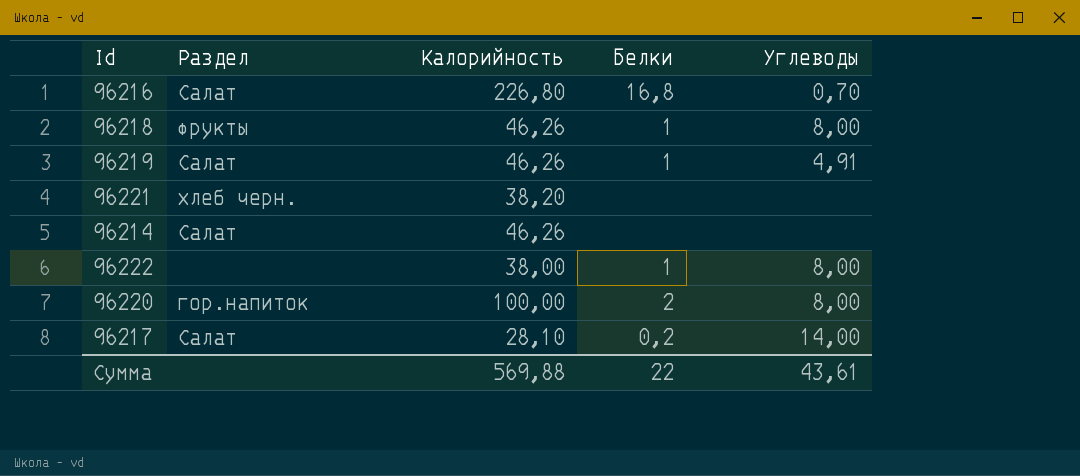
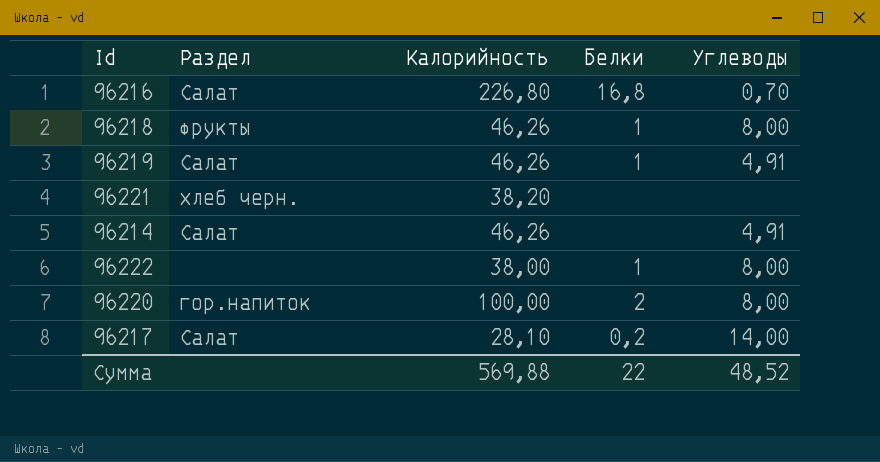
96214 | Углеводы: none -> 4,91
Сумма | Углеводы: 43,61 -> 48,52

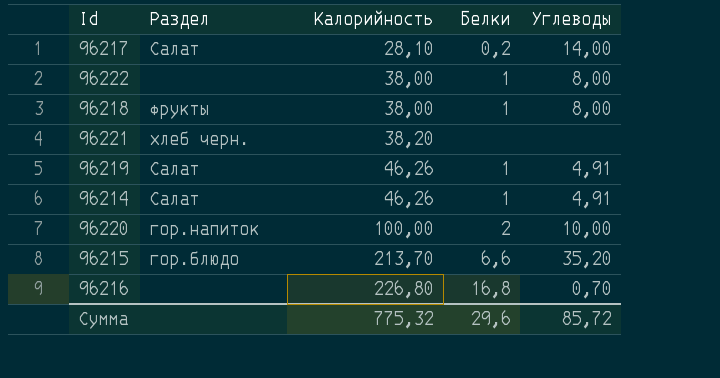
row order: none -> Калорийность ascending
96218 | Калорийность: 46,26 -> 38,00
96214 | Белки: none -> 1
96220 | Углеводы: 8,00 -> 10,00
row 96215: none -> гор.блюдо | 213,70 | 6,6 | 35,20
96216 | Раздел: Салат -> none
Сумма | Калорийность: 569,88 -> 775,32
Сумма | Белки: 22 -> 29,6
Сумма | Углеводы: 48,52 -> 85,72

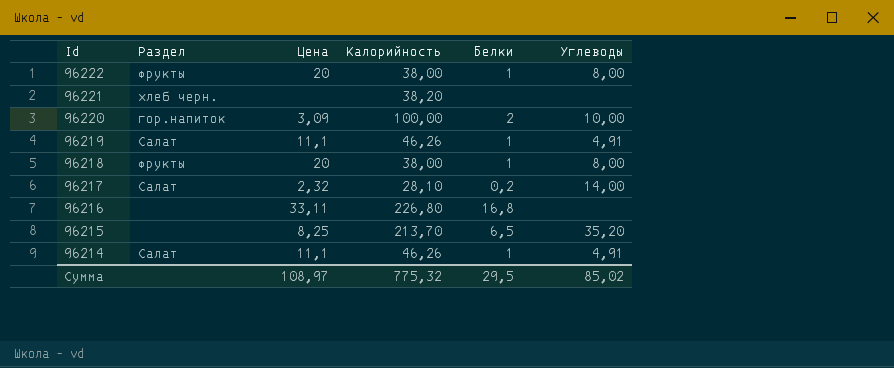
row order: Калорийность ascending -> Id descending
column Цена | position: none -> 3
96222 | Раздел: none -> фрукты
96216 | Углеводы: 0,70 -> none
96215 | Раздел: гор.блюдо -> none
96215 | Белки: 6,6 -> 6,5
Сумма | Белки: 29,6 -> 29,5
Сумма | Углеводы: 85,72 -> 85,02

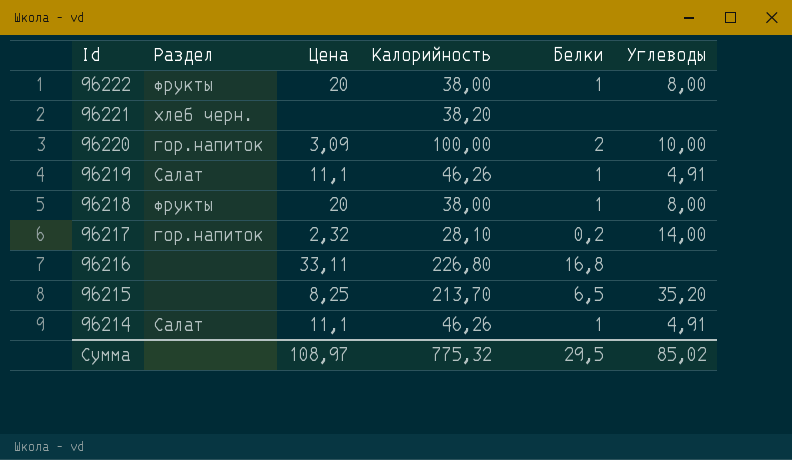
96217 | Раздел: Салат -> гор.напиток

